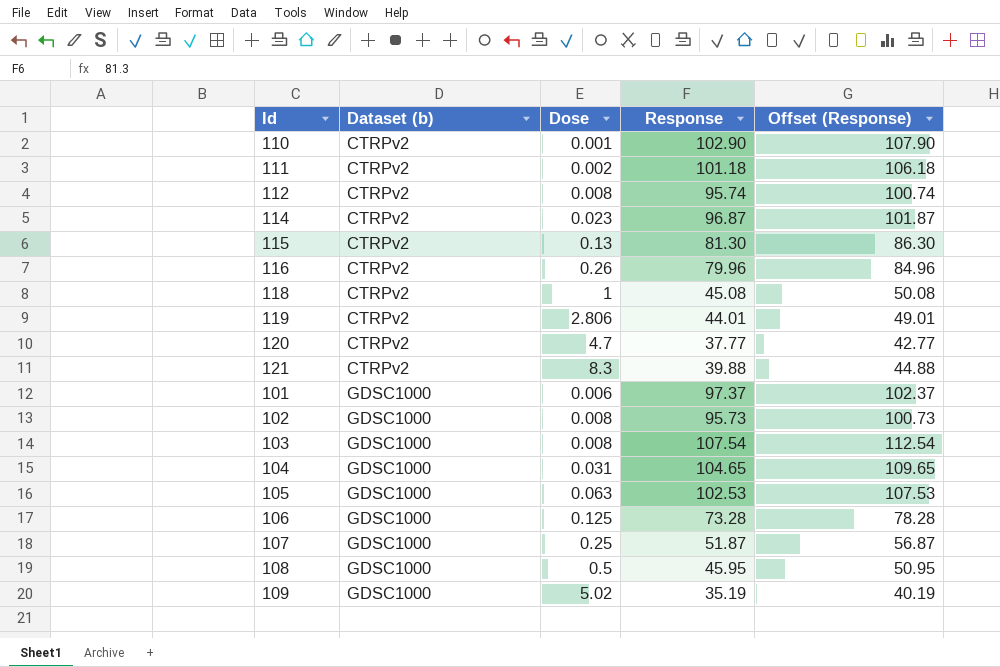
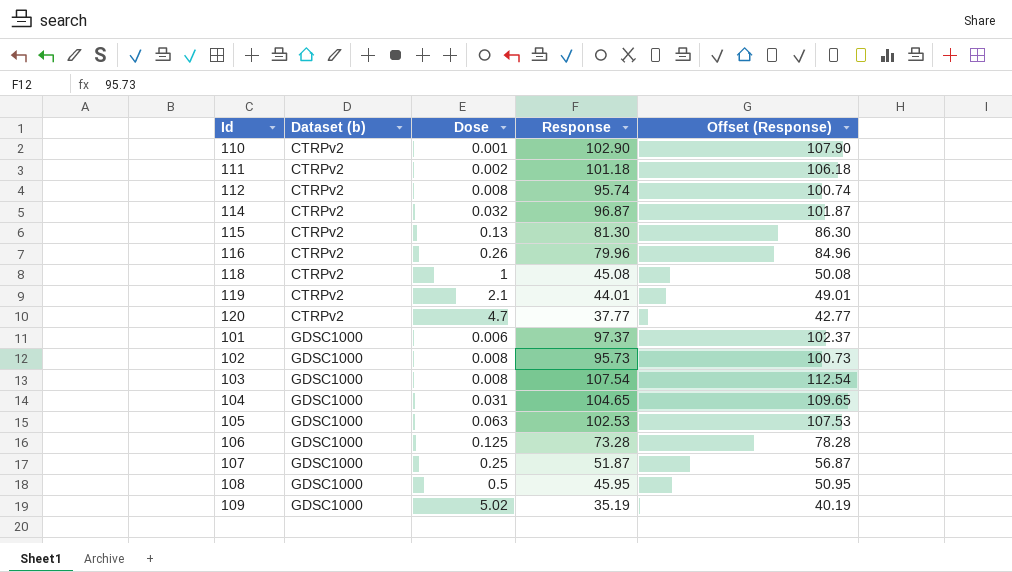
row 121: CTRPv2 | 8.3 | 39.88 | 44.88 -> none
114 | Dose: 0.023 -> 0.032
119 | Dose: 2.806 -> 2.1

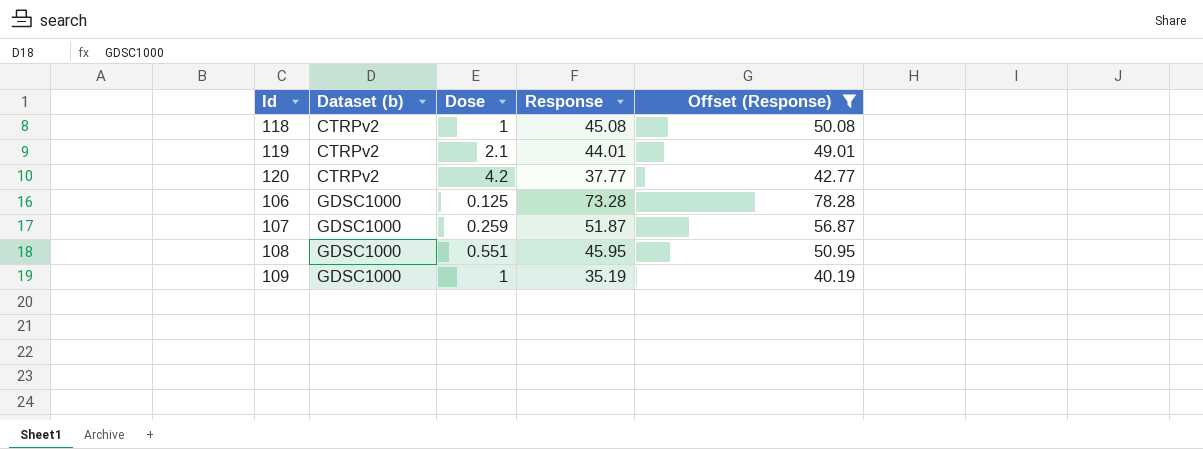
filter: none -> Offset (Response) <= 78.28
120 | Dose: 4.7 -> 4.2
107 | Dose: 0.25 -> 0.259
108 | Dose: 0.5 -> 0.551
109 | Dose: 5.02 -> 1

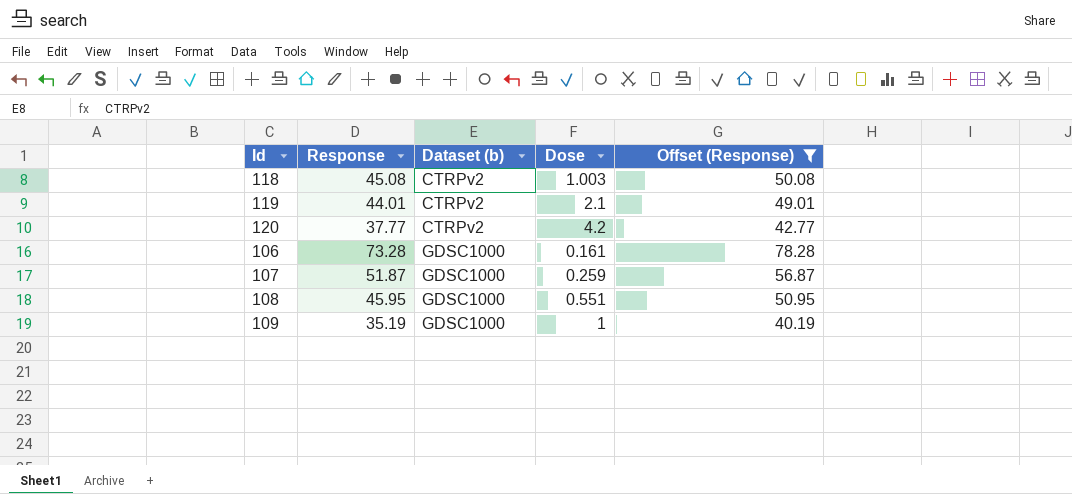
column Response | position: 4 -> 2
118 | Dose: 1 -> 1.003
106 | Dose: 0.125 -> 0.161

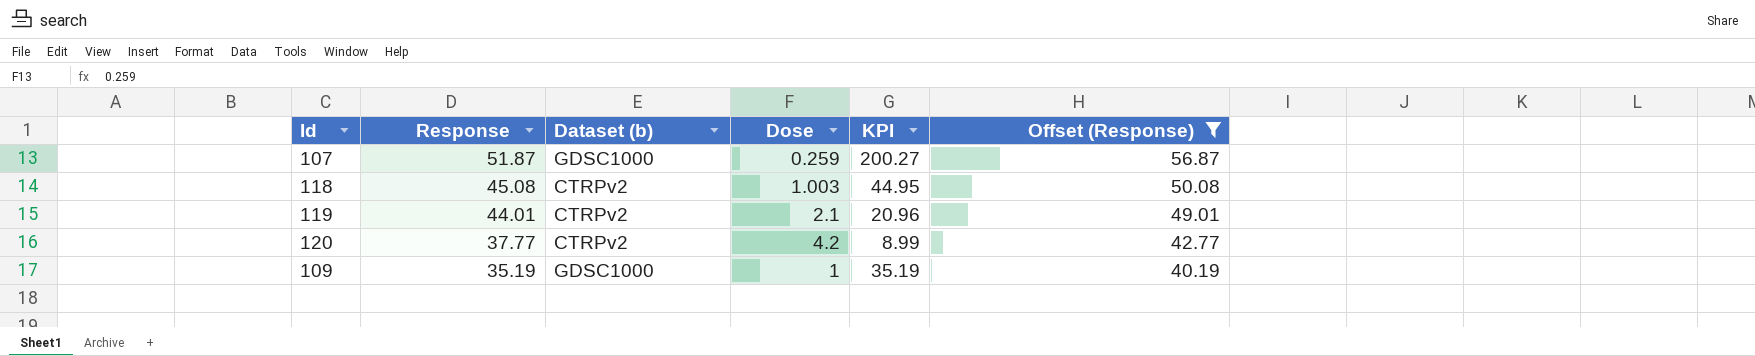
row order: Dataset (b) ascending -> Response descending
column KPI | formula: none -> [Response] / [Dose]
row 106: 73.28 | GDSC1000 | 0.161 | 78.28 -> none
row 108: 45.95 | GDSC1000 | 0.551 | 50.95 -> none

